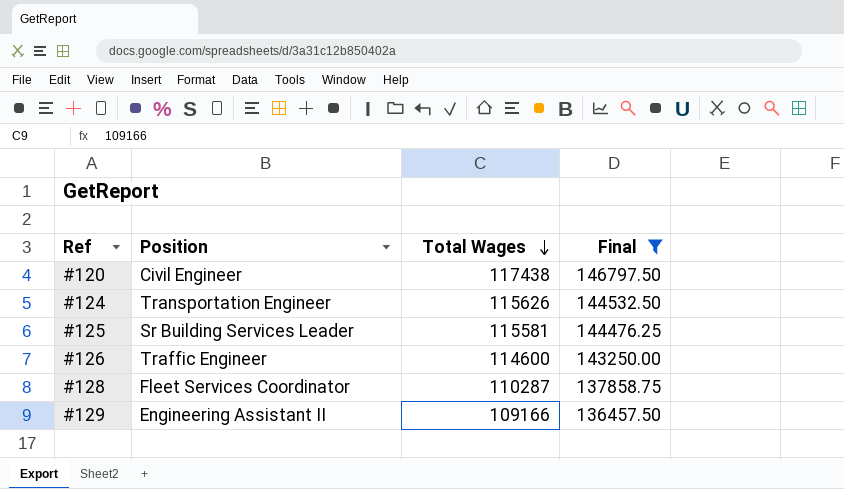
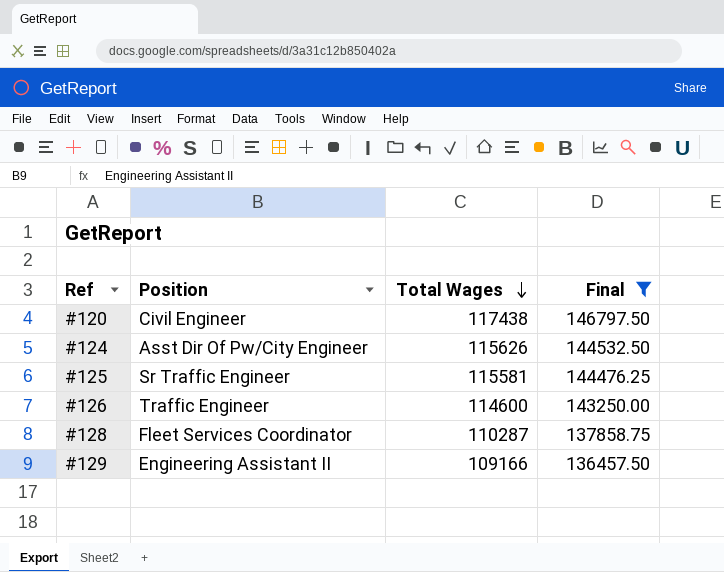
#124 | Position: Transportation Engineer -> Asst Dir Of Pw/City Engineer
#125 | Position: Sr Building Services Leader -> Sr Traffic Engineer

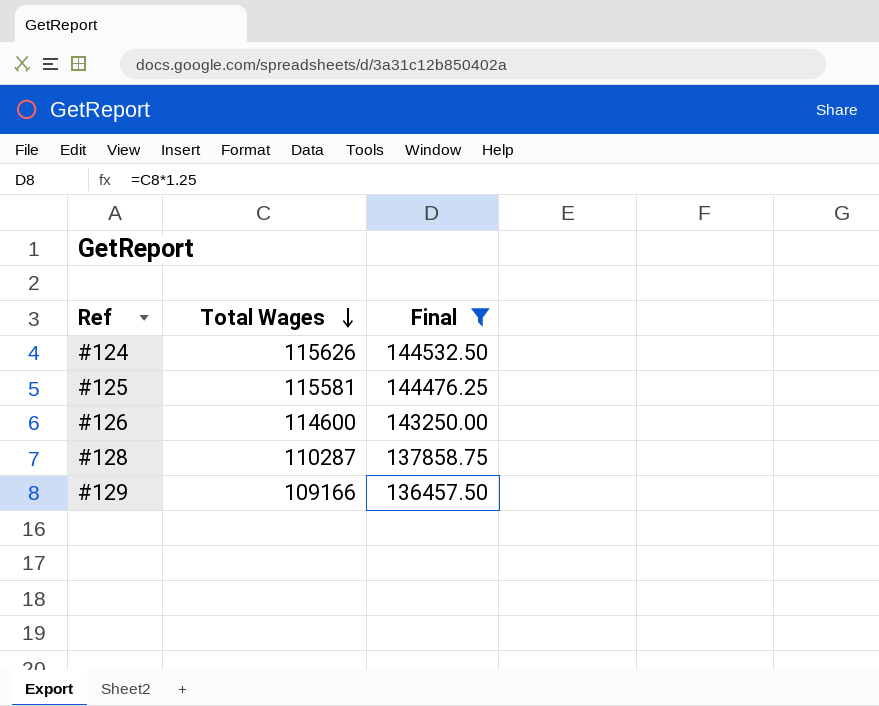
column Position | position: 2 -> none
row #120: Civil Engineer | 117438 | 146797.50 -> none

